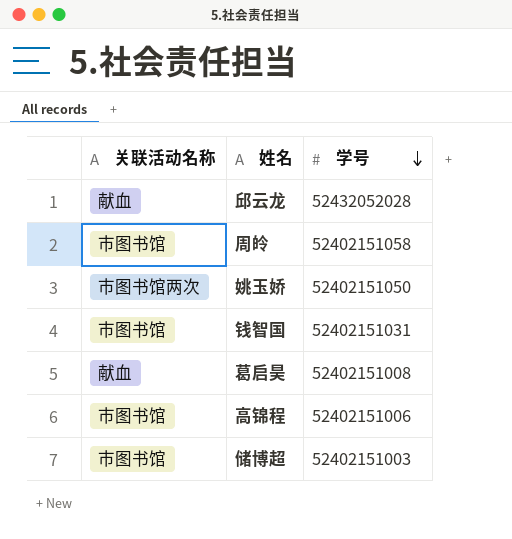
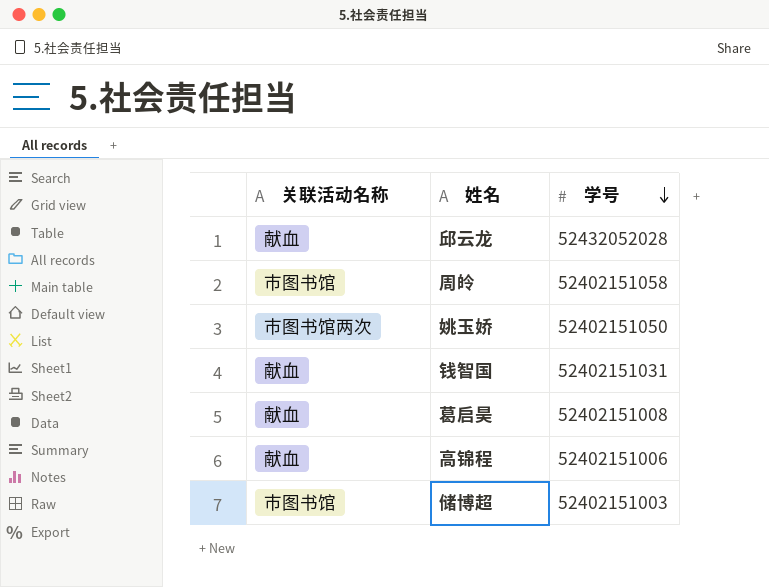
钱智国 | 关联活动名称: 市图书馆 -> 献血
高锦程 | 关联活动名称: 市图书馆 -> 献血

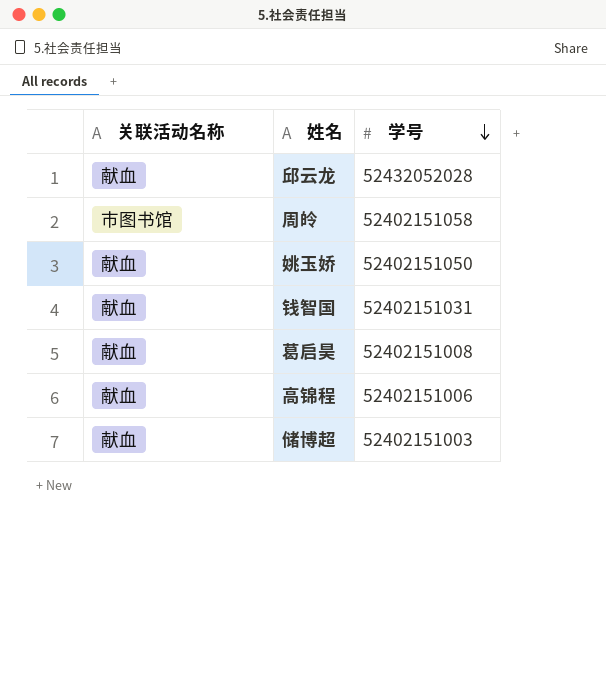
姚玉娇 | 关联活动名称: 市图书馆两次 -> 献血
储博超 | 关联活动名称: 市图书馆 -> 献血

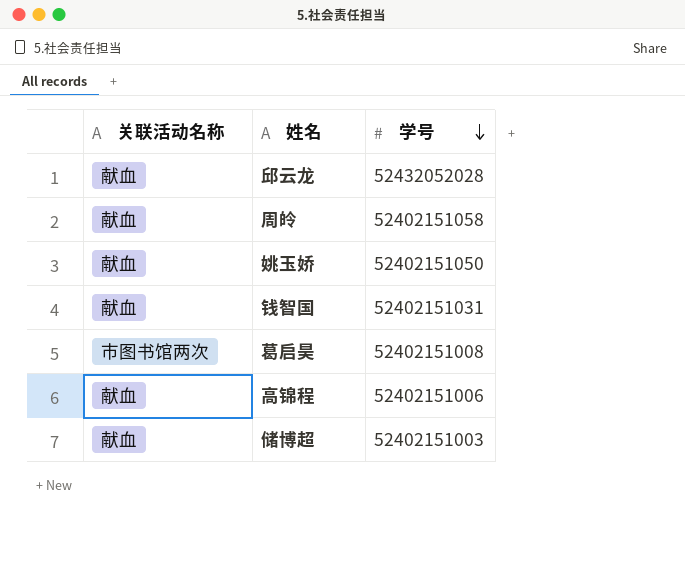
周皊 | 关联活动名称: 市图书馆 -> 献血
葛启昊 | 关联活动名称: 献血 -> 市图书馆两次

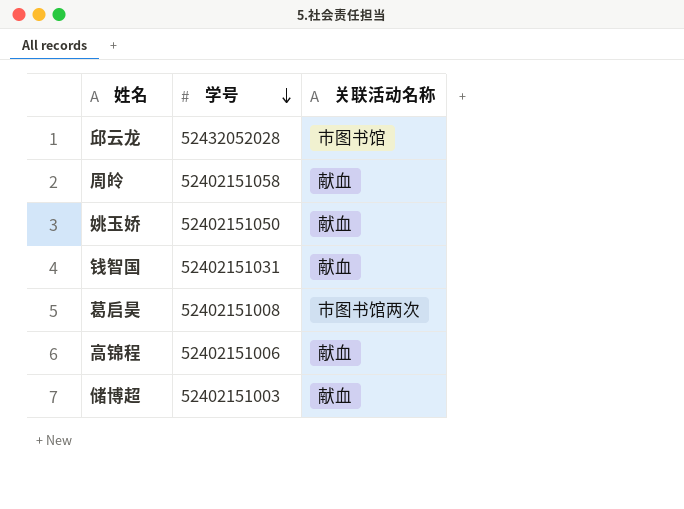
column 关联活动名称 | position: 1 -> 3
邱云龙 | 关联活动名称: 献血 -> 市图书馆

